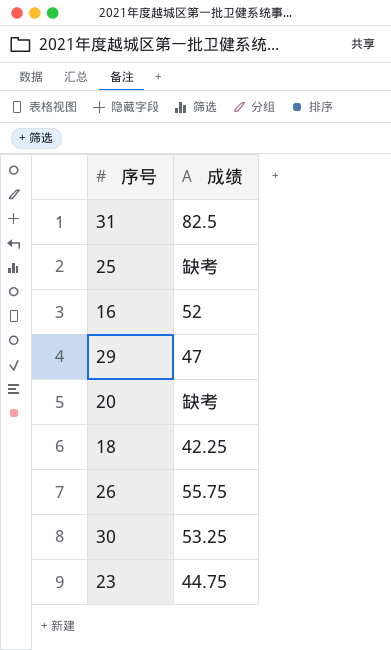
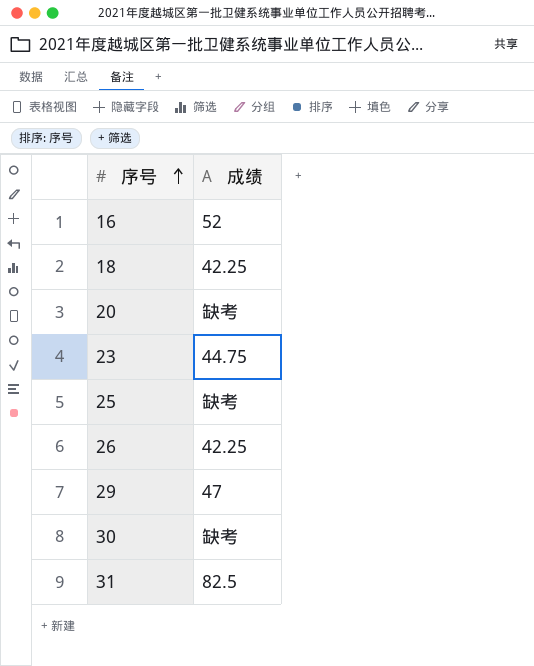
row order: none -> 序号 ascending
26 | 成绩: 55.75 -> 42.25
30 | 成绩: 53.25 -> 缺考

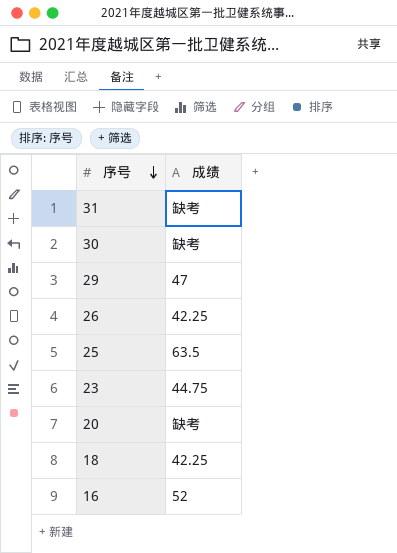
row order: 序号 ascending -> 序号 descending
31 | 成绩: 82.5 -> 缺考
25 | 成绩: 缺考 -> 63.5

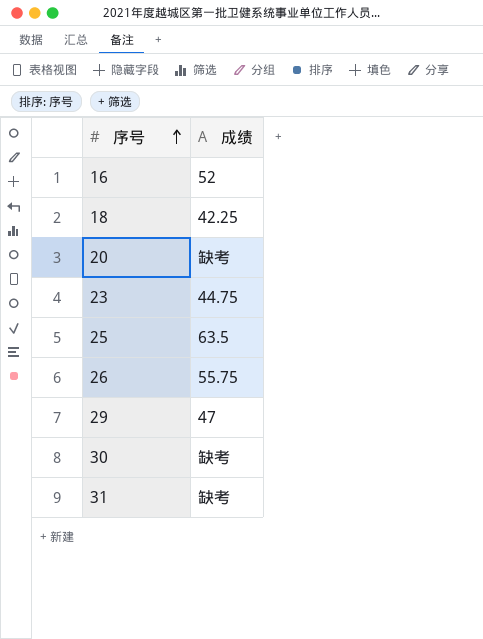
row order: 序号 descending -> 序号 ascending
26 | 成绩: 42.25 -> 55.75

